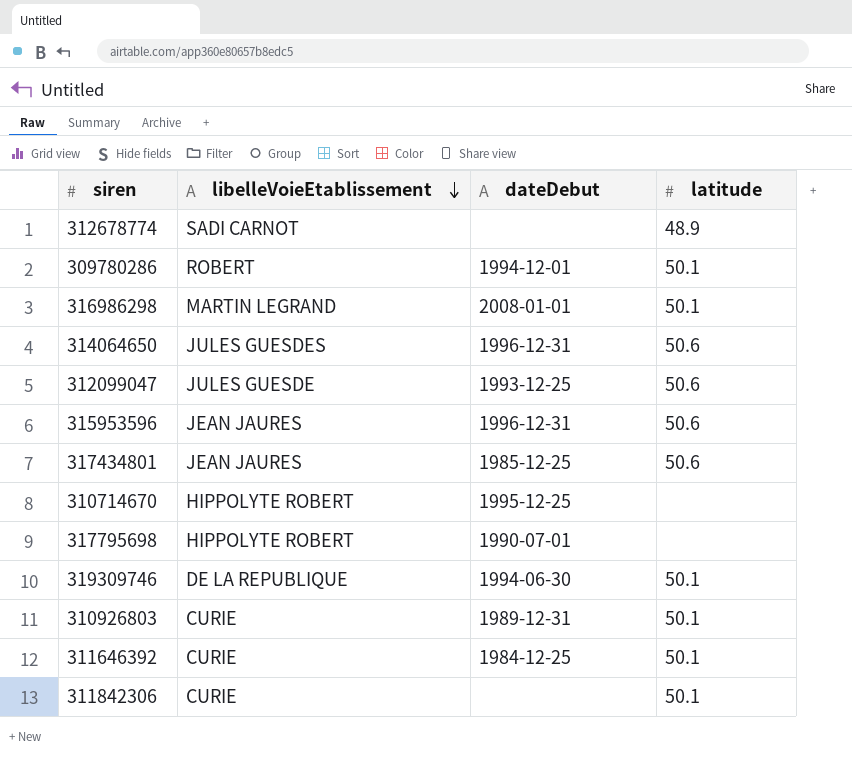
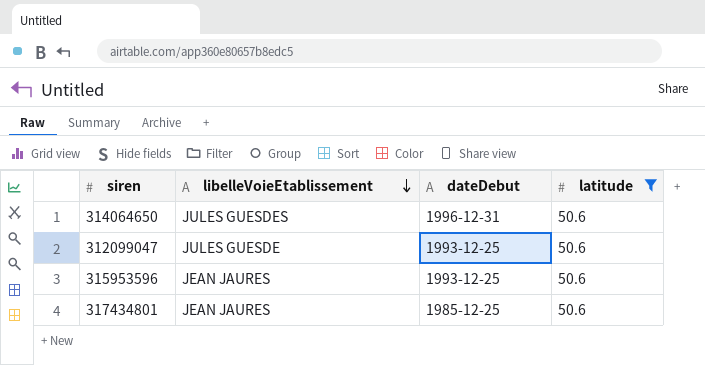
filter: none -> latitude = 50.6
315953596 | dateDebut: 1996-12-31 -> 1993-12-25

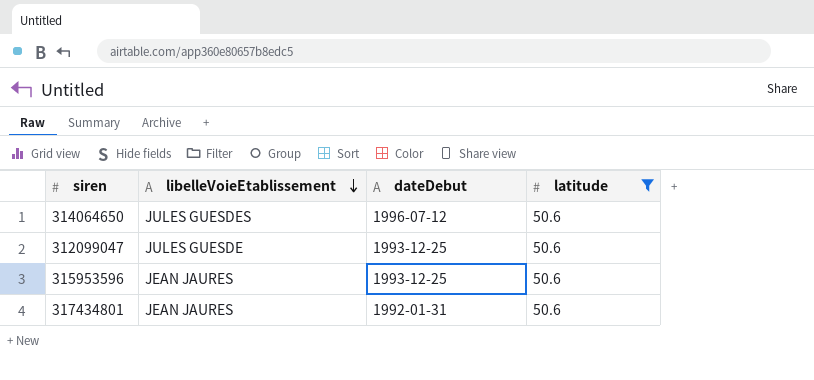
314064650 | dateDebut: 1996-12-31 -> 1996-07-12
317434801 | dateDebut: 1985-12-25 -> 1992-01-31

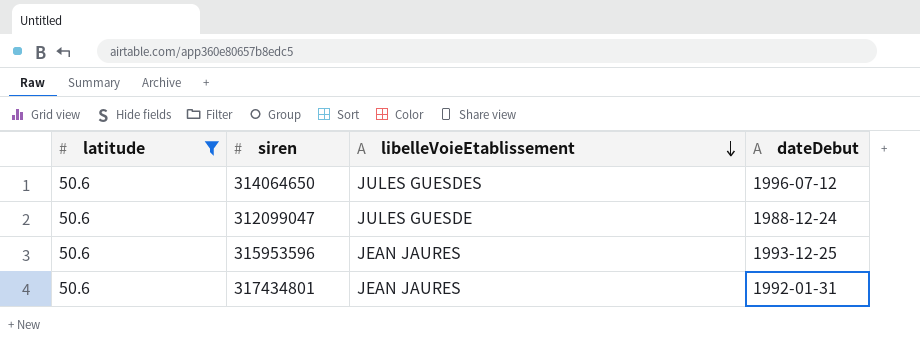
column latitude | position: 4 -> 1
312099047 | dateDebut: 1993-12-25 -> 1988-12-24

